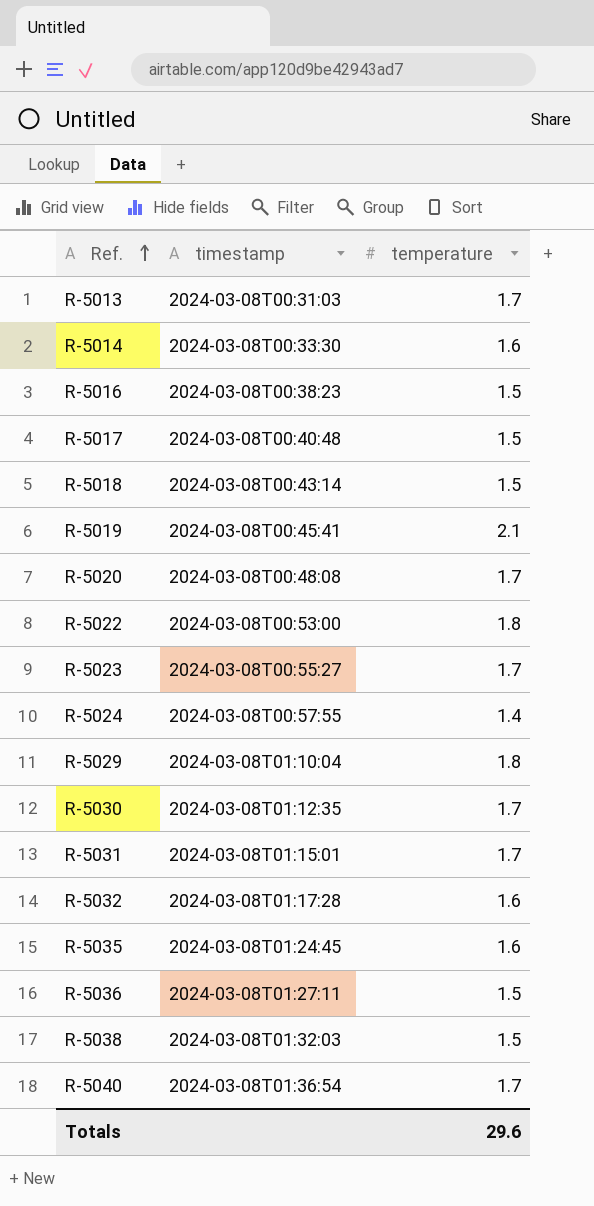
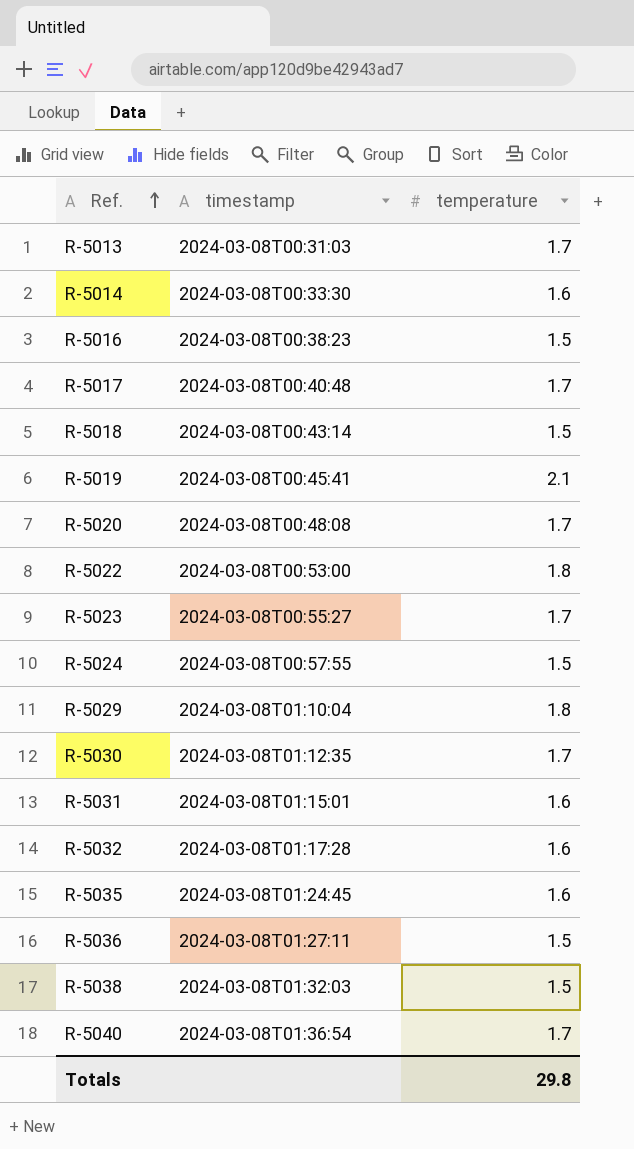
R-5017 | temperature: 1.5 -> 1.7
R-5024 | temperature: 1.4 -> 1.5
R-5031 | temperature: 1.7 -> 1.6
Totals | temperature: 29.6 -> 29.8

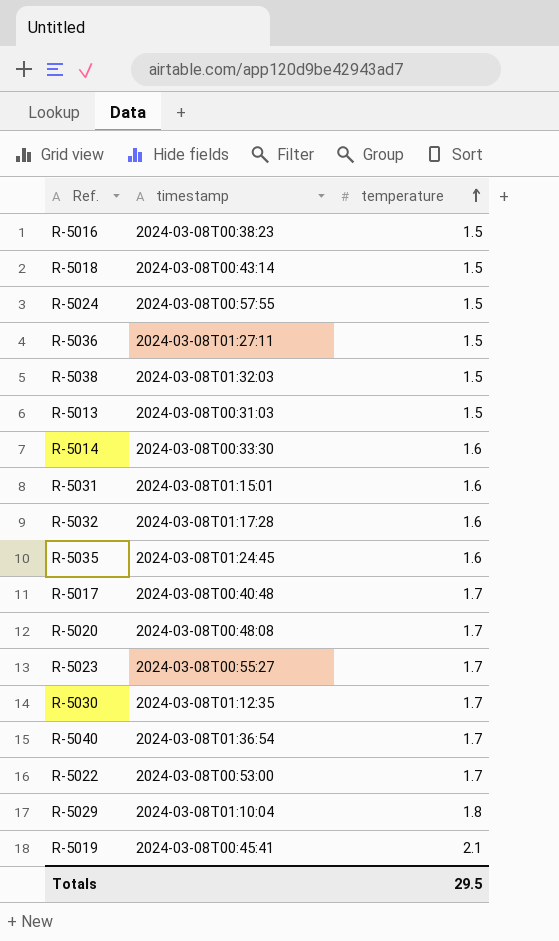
row order: Ref. ascending -> temperature ascending
R-5013 | temperature: 1.7 -> 1.5
R-5022 | temperature: 1.8 -> 1.7
Totals | temperature: 29.8 -> 29.5

